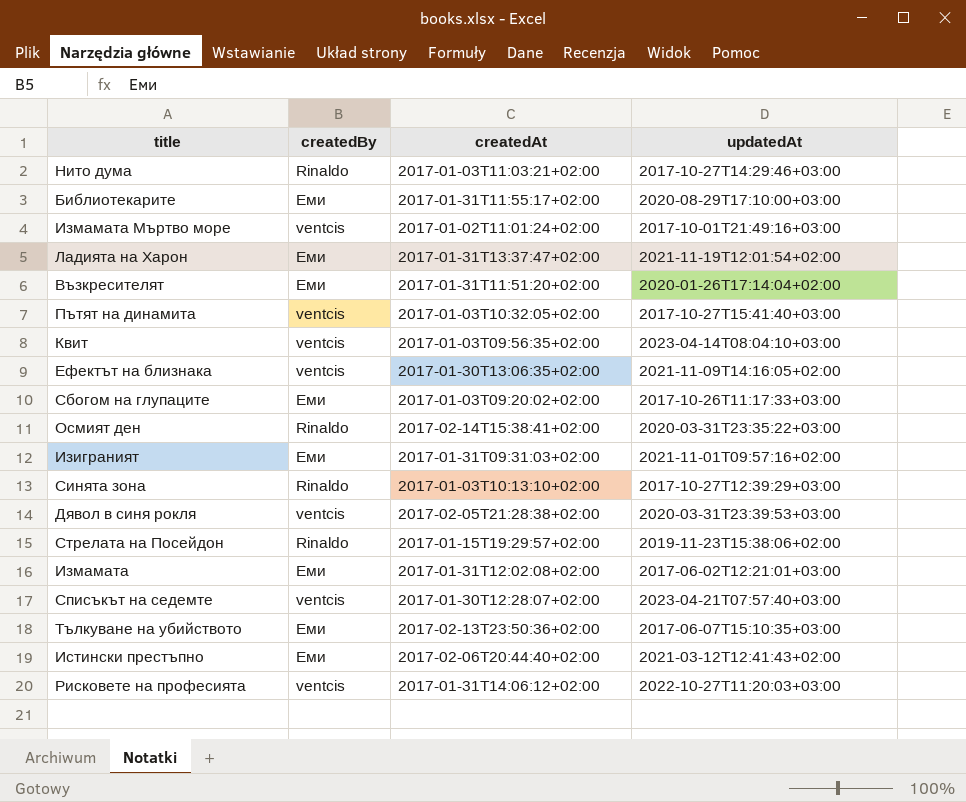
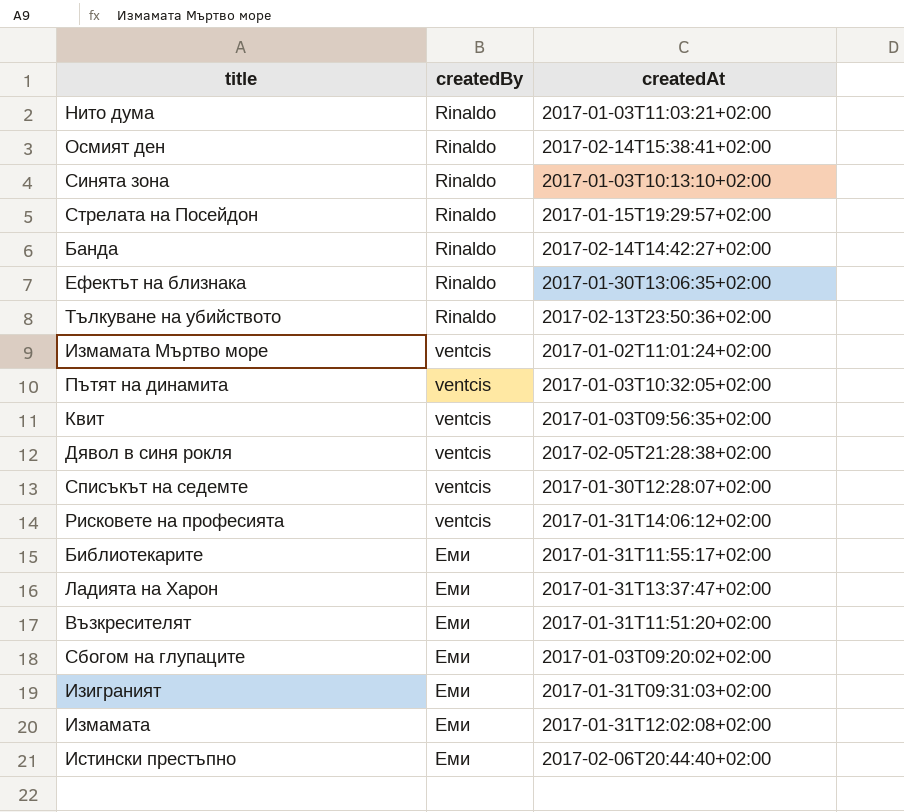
row order: none -> createdBy ascending
column updatedAt | position: 4 -> none
row Банда: none -> Rinaldo | 2017-02-14T14:42:27+02:00
Ефектът на близнака | createdBy: ventcis -> Rinaldo
Тълкуване на убийството | createdBy: Еми -> Rinaldo

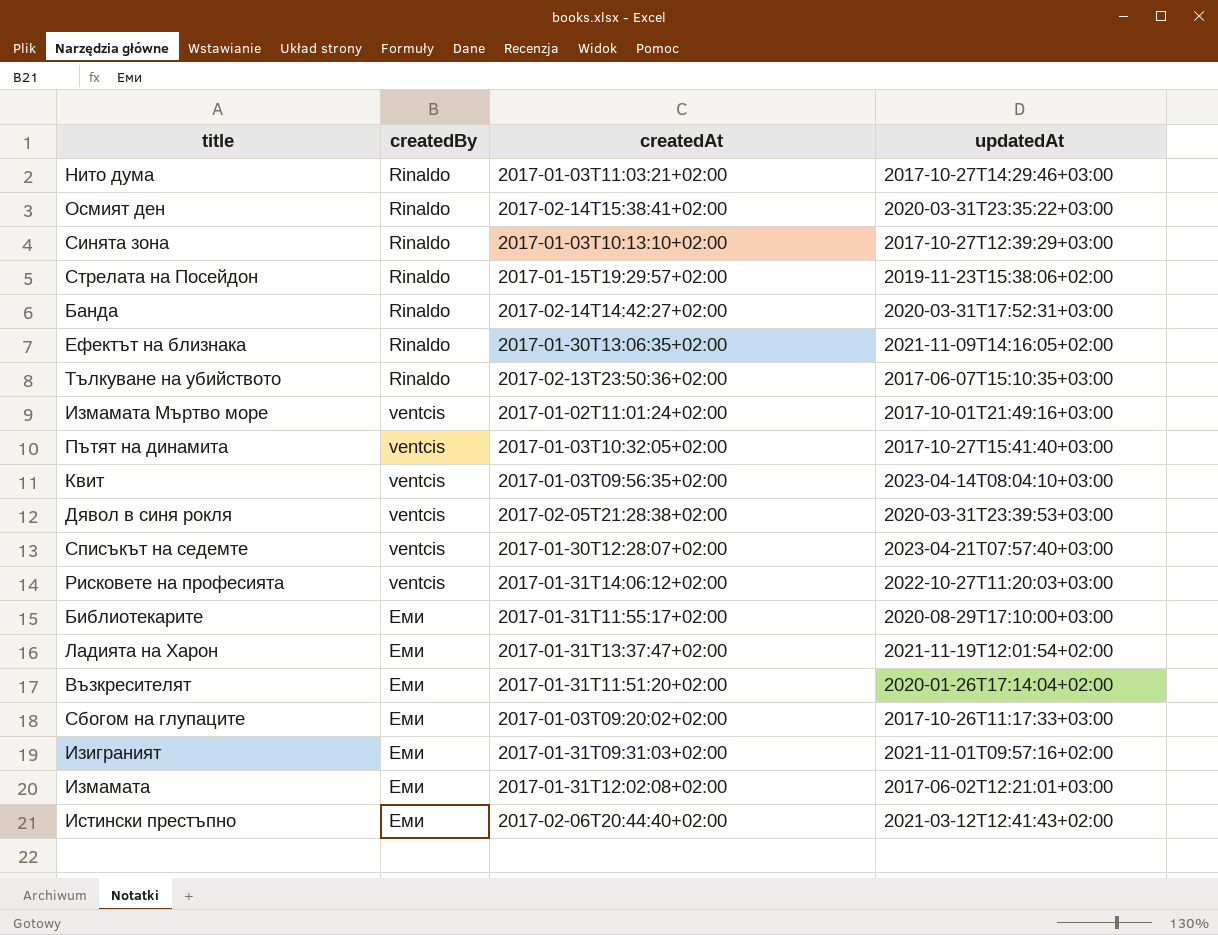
column updatedAt | position: none -> 4

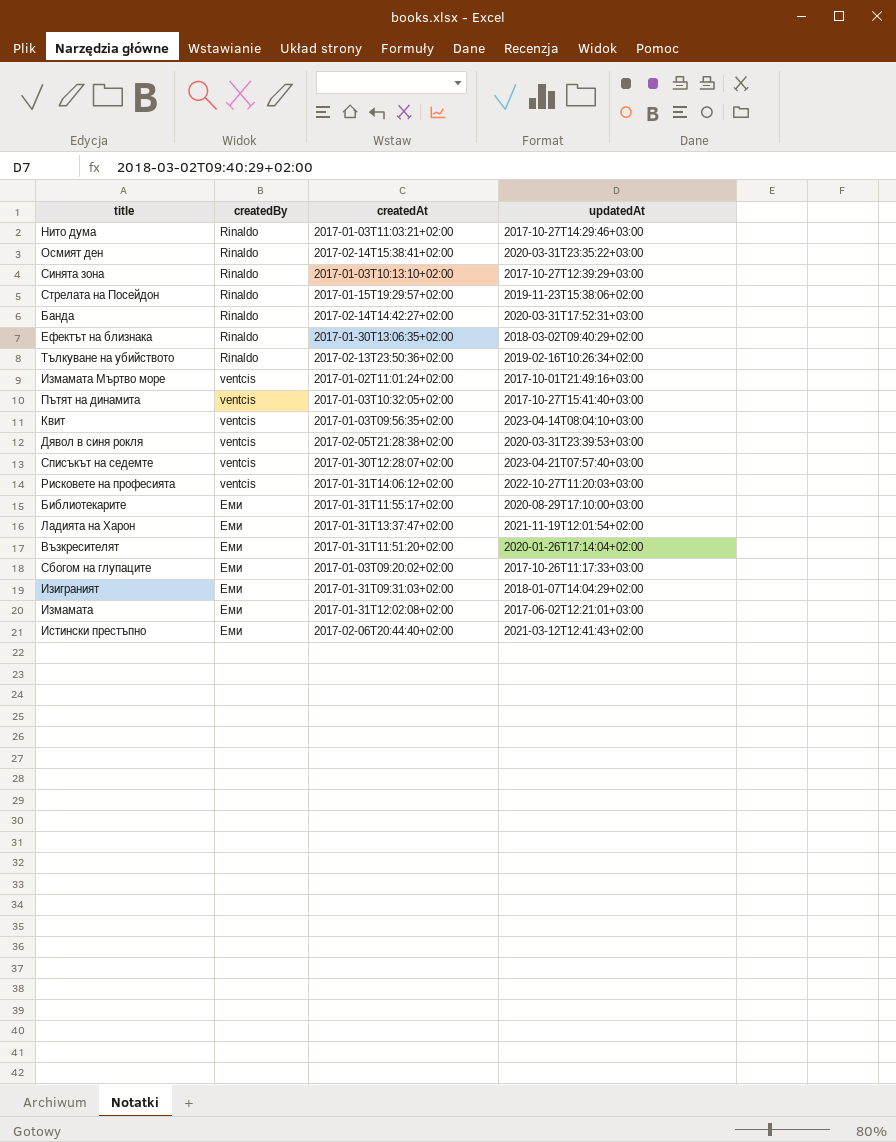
Ефектът на близнака | updatedAt: 2021-11-09T14:16:05+02:00 -> 2018-03-02T09:40:29+02:00
Тълкуване на убийството | updatedAt: 2017-06-07T15:10:35+03:00 -> 2019-02-16T10:26:34+02:00
Изиграният | updatedAt: 2021-11-01T09:57:16+02:00 -> 2018-01-07T14:04:29+02:00

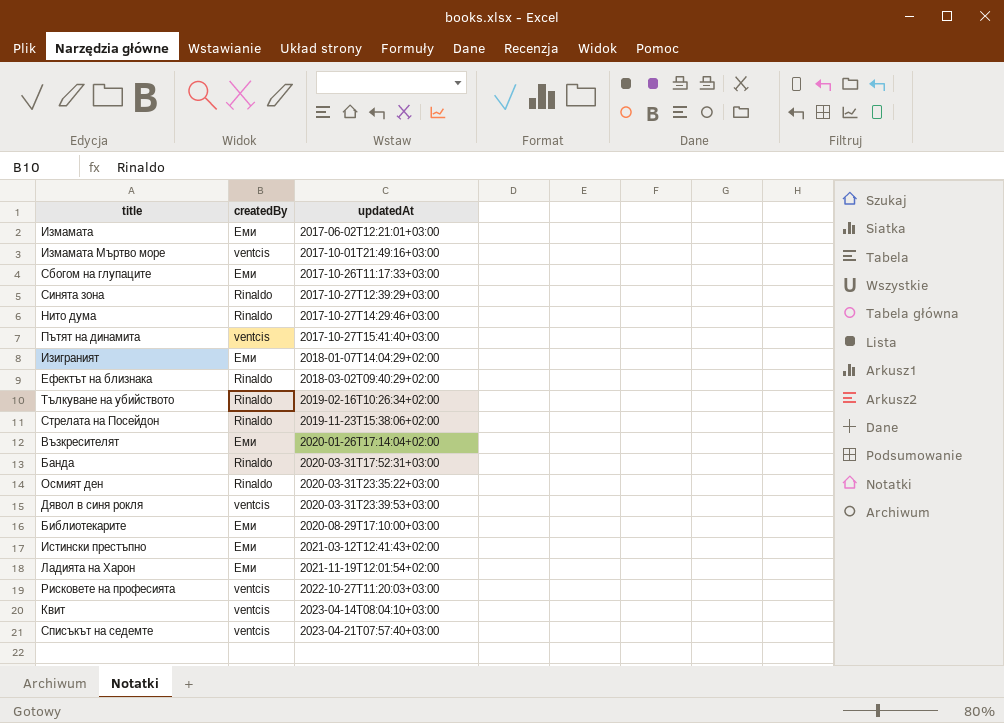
row order: createdBy ascending -> updatedAt ascending
column createdAt | position: 3 -> none

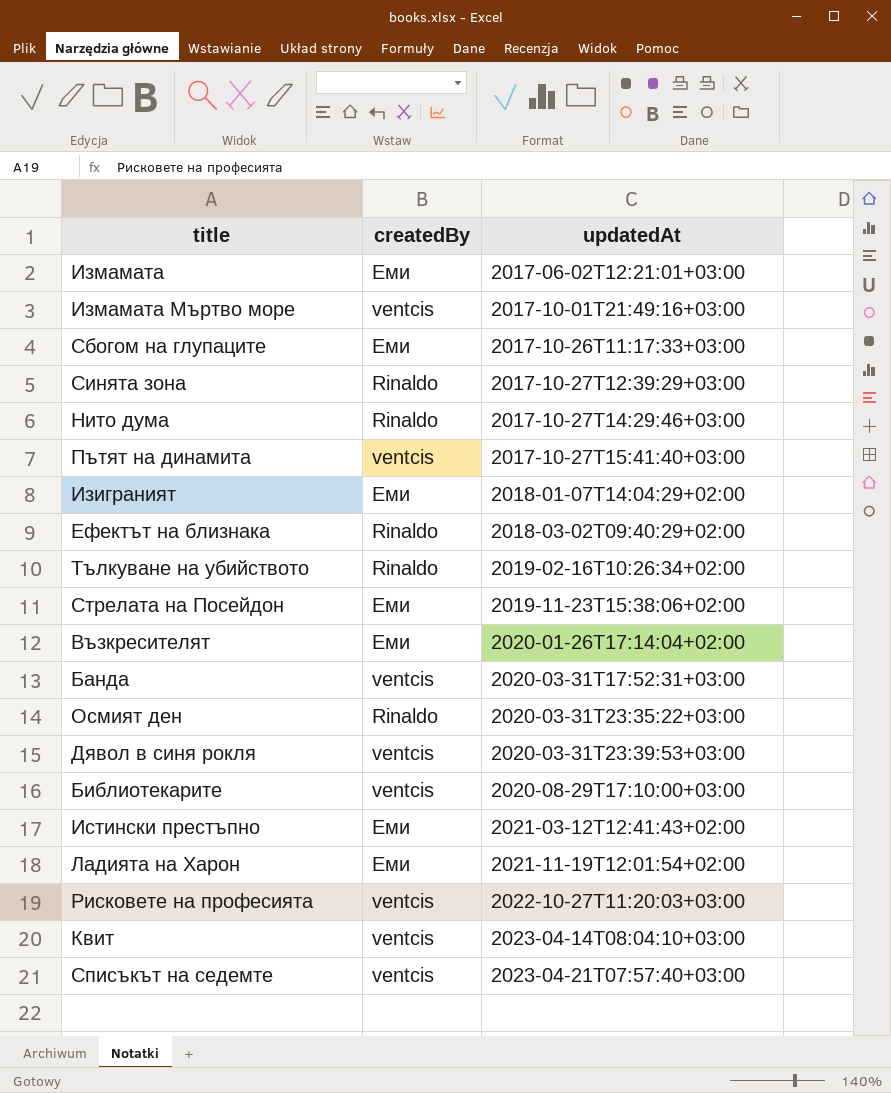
Стрелата на Посейдон | createdBy: Rinaldo -> Еми
Банда | createdBy: Rinaldo -> ventcis
Библиотекарите | createdBy: Еми -> ventcis

